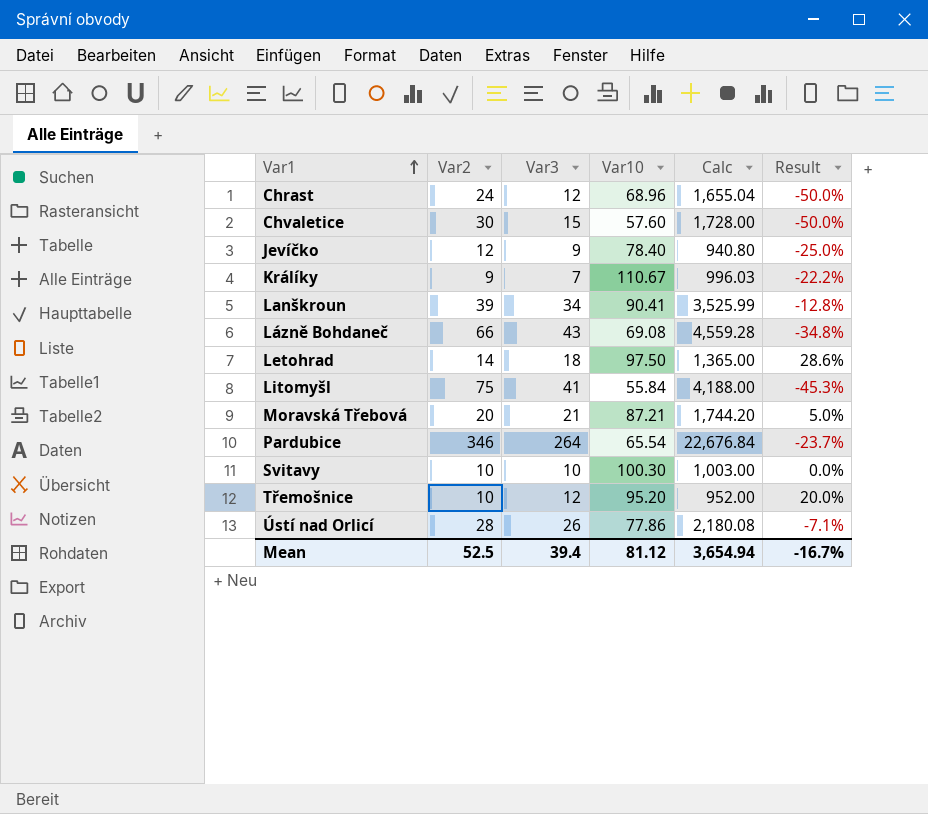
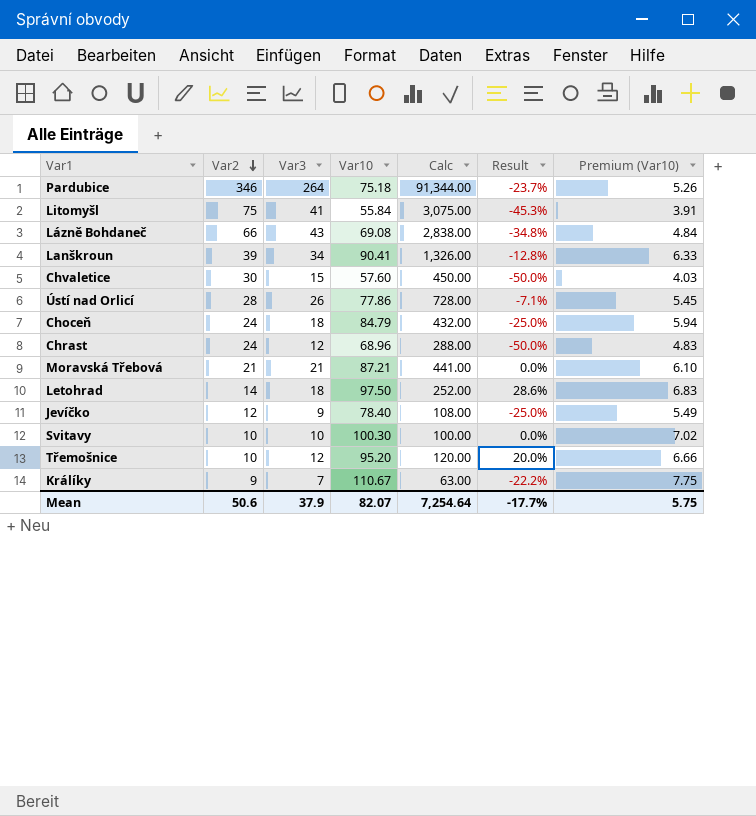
row order: Var1 ascending -> Var2 descending
column Calc | formula: [Var2] * [Var10] -> [Var2] * [Var3]
column Premium (Var10) | formula: none -> [Var10] * 0.07
Pardubice | Var10: 65.54 -> 75.18
row Choceň: none -> 24 | 18 | 84.79 | 432.00 | -25.0% | 5.94
Moravská Třebová | Var2: 20 -> 21
Moravská Třebová | Result: 5.0% -> 0.0%
Mean | Var2: 52.5 -> 50.6
Mean | Var3: 39.4 -> 37.9
Mean | Var10: 81.12 -> 82.07
Mean | Calc: 3,654.94 -> 7,254.64
Mean | Result: -16.7% -> -17.7%

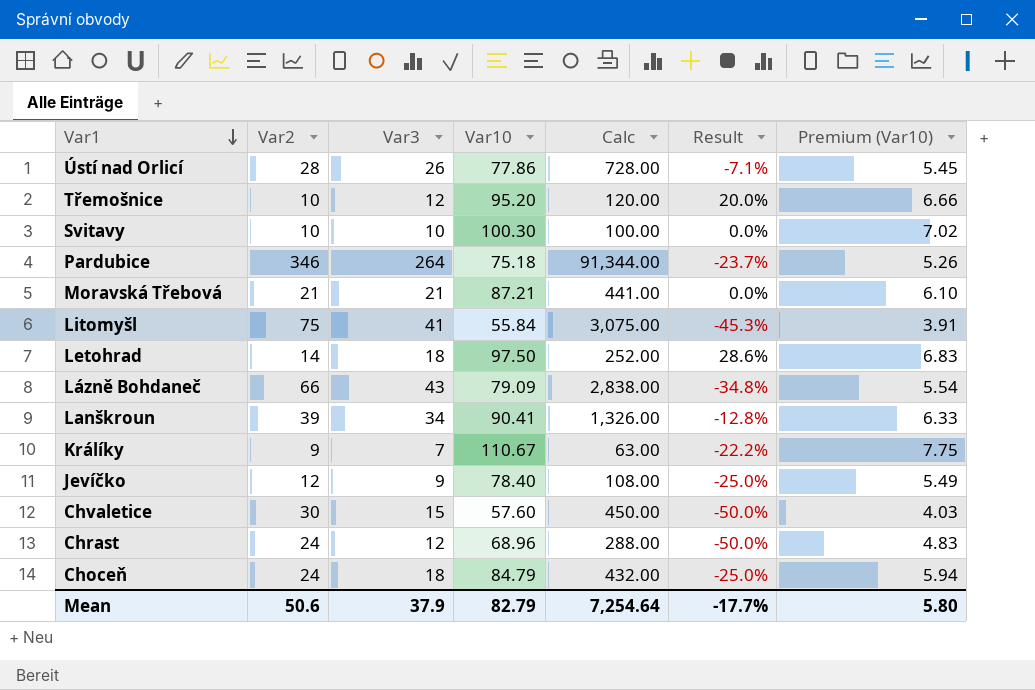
row order: Var2 descending -> Var1 descending
Lázně Bohdaneč | Var10: 69.08 -> 79.09
Lázně Bohdaneč | Premium (Var10): 4.84 -> 5.54
Mean | Var10: 82.07 -> 82.79
Mean | Premium (Var10): 5.75 -> 5.80

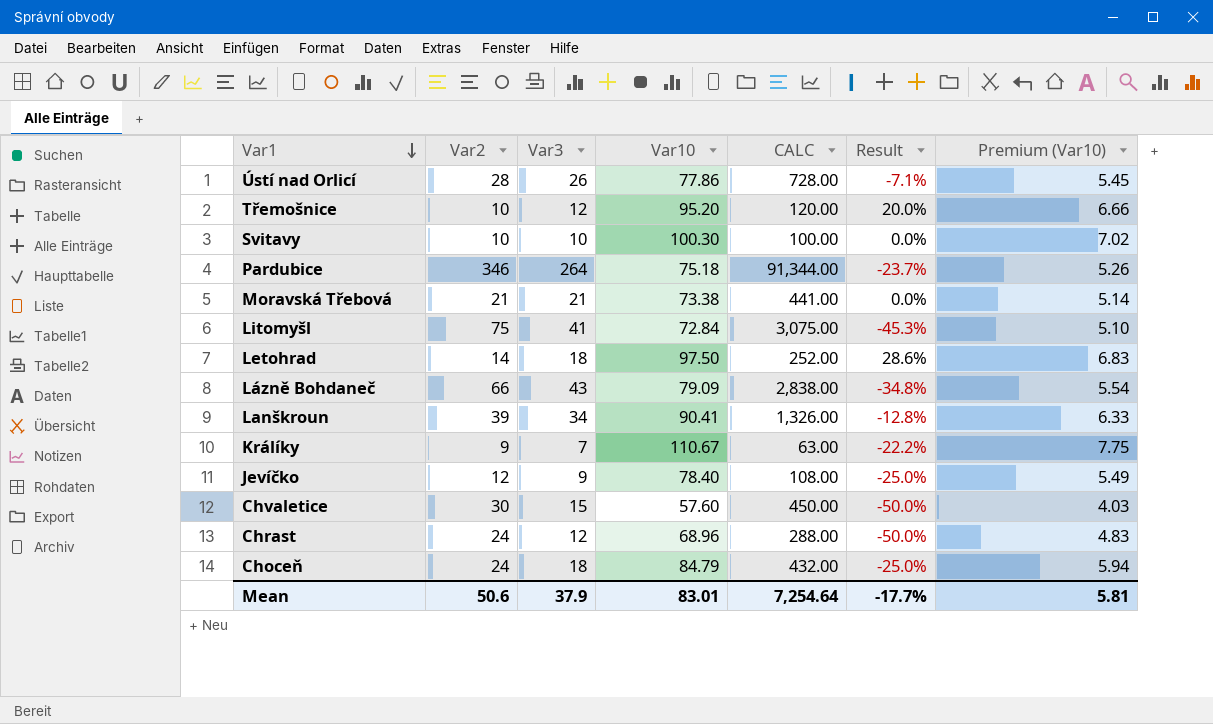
column name: Calc -> CALC
Moravská Třebová | Var10: 87.21 -> 73.38
Moravská Třebová | Premium (Var10): 6.10 -> 5.14
Litomyšl | Var10: 55.84 -> 72.84
Litomyšl | Premium (Var10): 3.91 -> 5.10
Mean | Var10: 82.79 -> 83.01
Mean | Premium (Var10): 5.80 -> 5.81

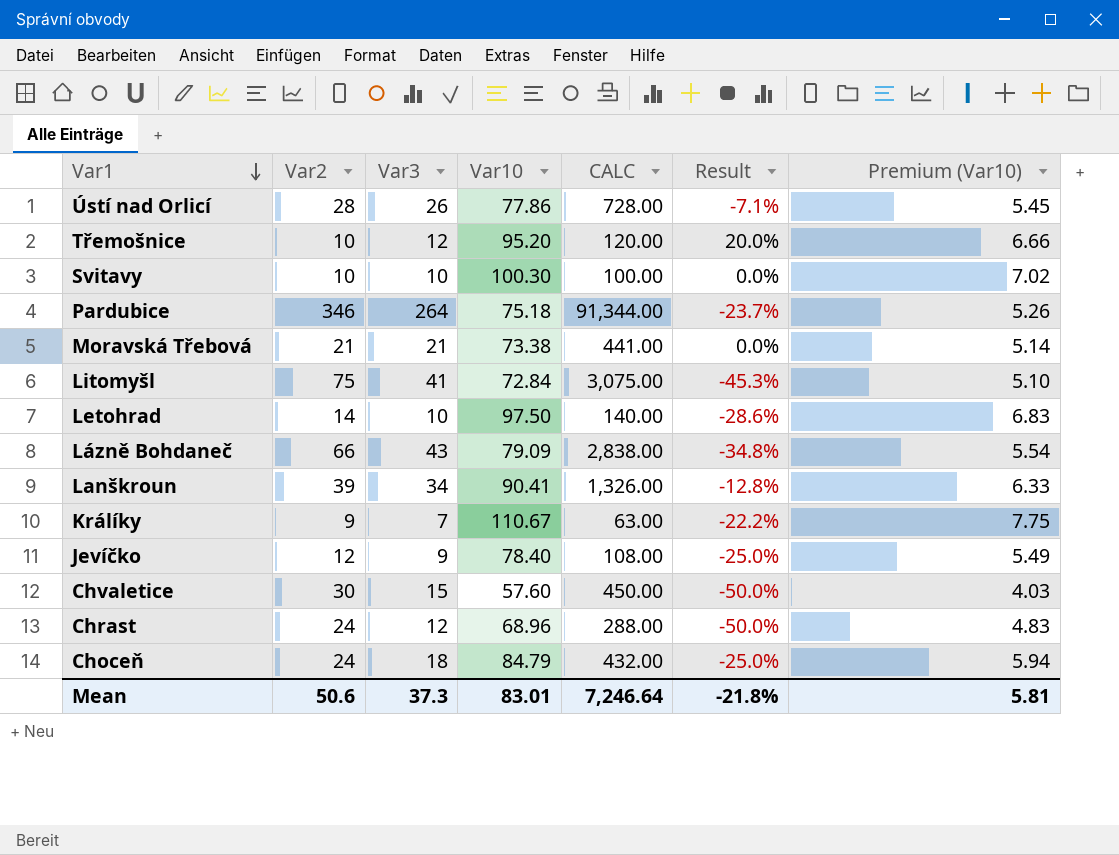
Letohrad | Var3: 18 -> 10
Letohrad | CALC: 252.00 -> 140.00
Letohrad | Result: 28.6% -> -28.6%
Mean | Var3: 37.9 -> 37.3
Mean | CALC: 7,254.64 -> 7,246.64
Mean | Result: -17.7% -> -21.8%

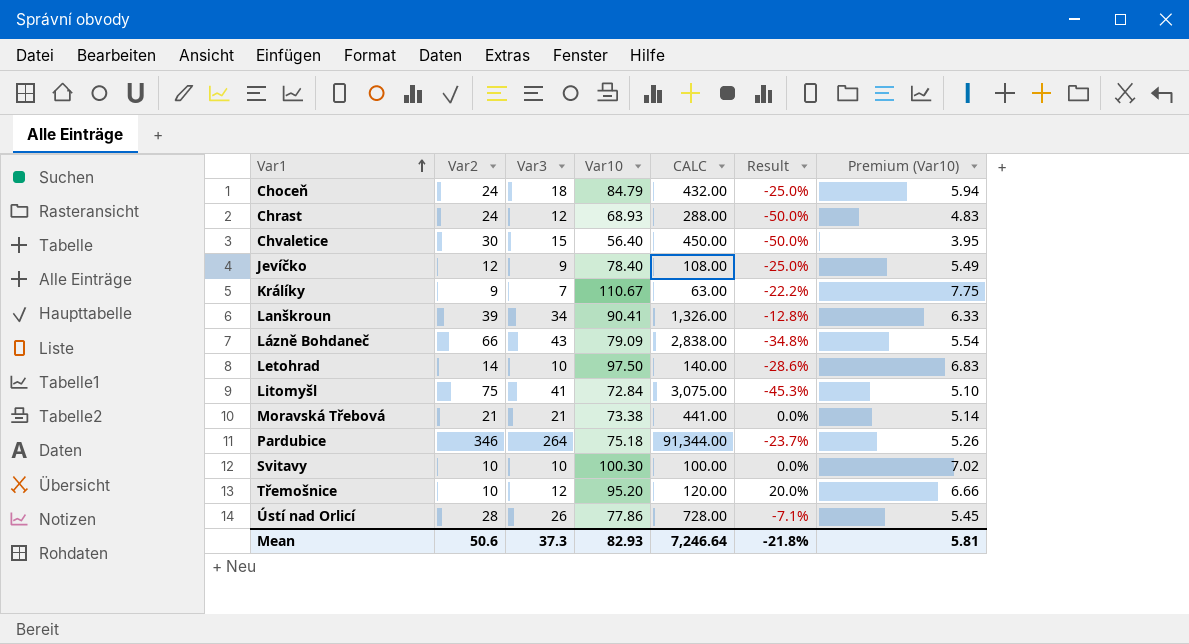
row order: Var1 descending -> Var1 ascending
Chrast | Var10: 68.96 -> 68.93
Chvaletice | Var10: 57.60 -> 56.40
Chvaletice | Premium (Var10): 4.03 -> 3.95
Mean | Var10: 83.01 -> 82.93

